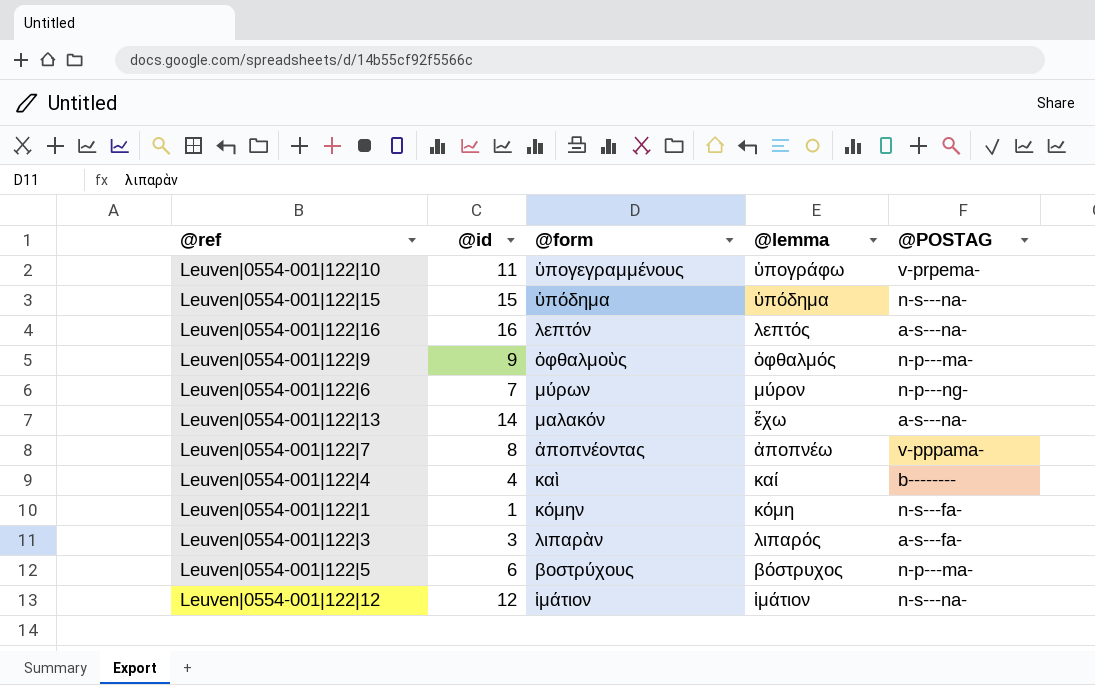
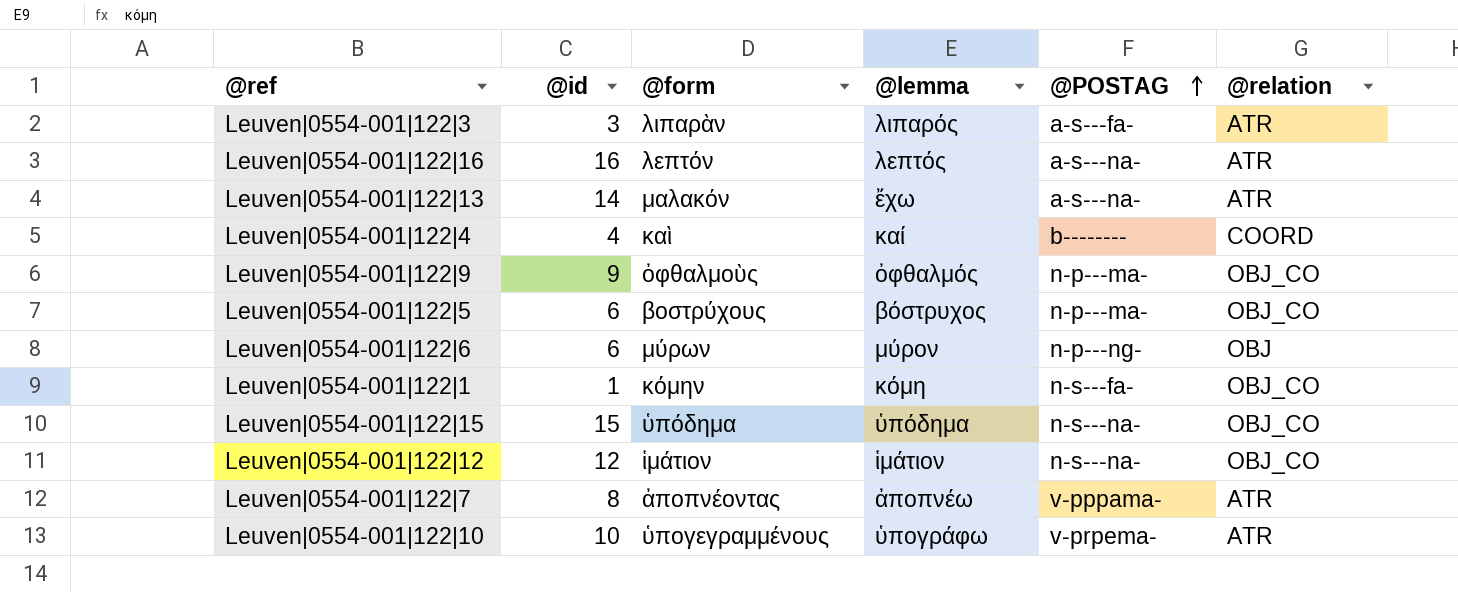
row order: none -> @POSTAG ascending
column @relation | position: none -> 6
Leuven|0554-001|122|6 | @id: 7 -> 6
Leuven|0554-001|122|10 | @id: 11 -> 10

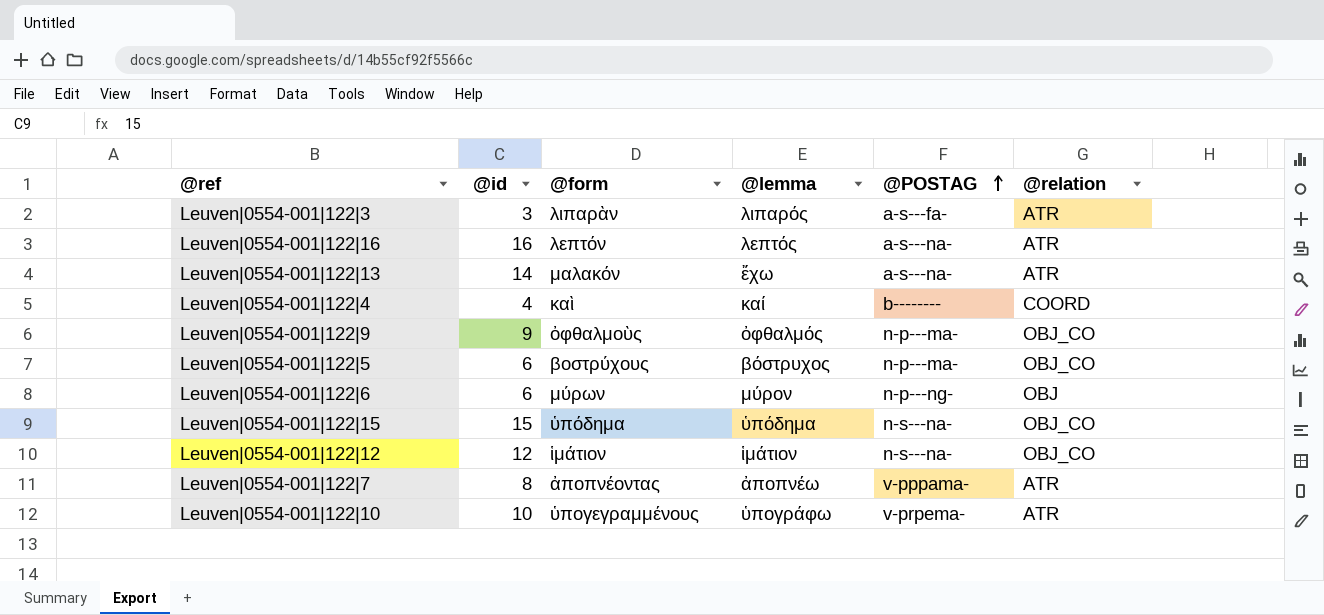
row Leuven|0554-001|122|1: 1 | κόμην | κόμη | n-s---fa- | OBJ_CO -> none

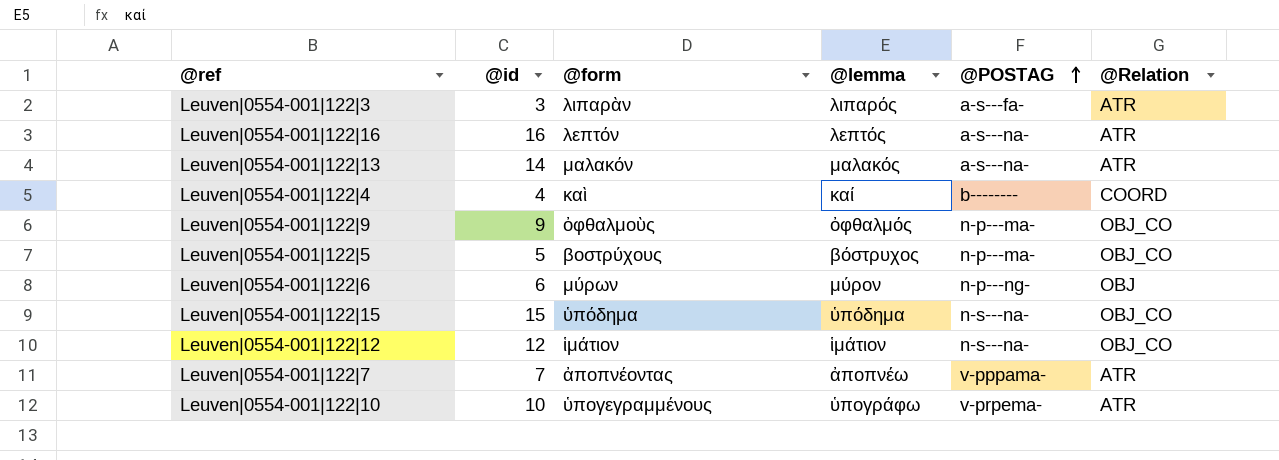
column name: @relation -> @Relation
Leuven|0554-001|122|13 | @lemma: ἔχω -> μαλακός
Leuven|0554-001|122|5 | @id: 6 -> 5
Leuven|0554-001|122|7 | @id: 8 -> 7

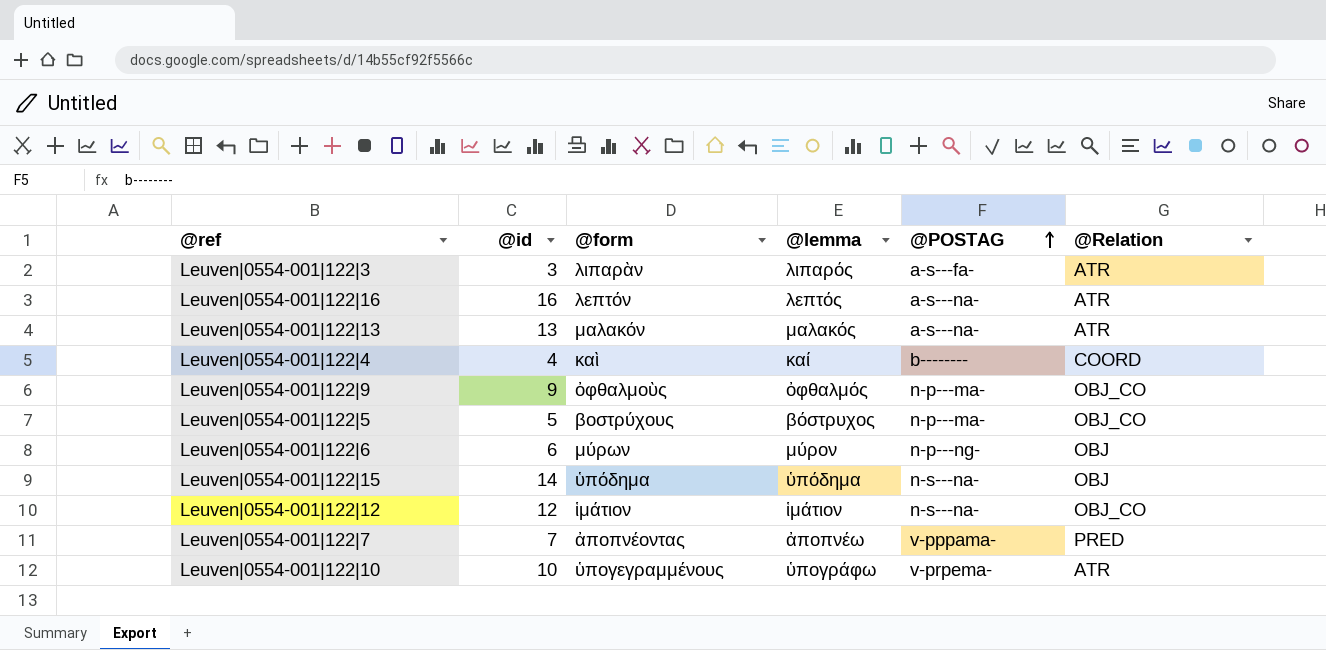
Leuven|0554-001|122|13 | @id: 14 -> 13
Leuven|0554-001|122|15 | @id: 15 -> 14
Leuven|0554-001|122|15 | @Relation: OBJ_CO -> OBJ
Leuven|0554-001|122|7 | @Relation: ATR -> PRED

